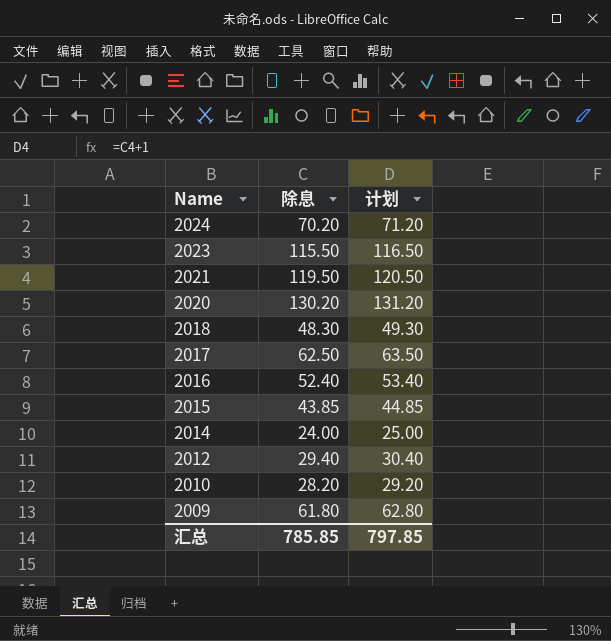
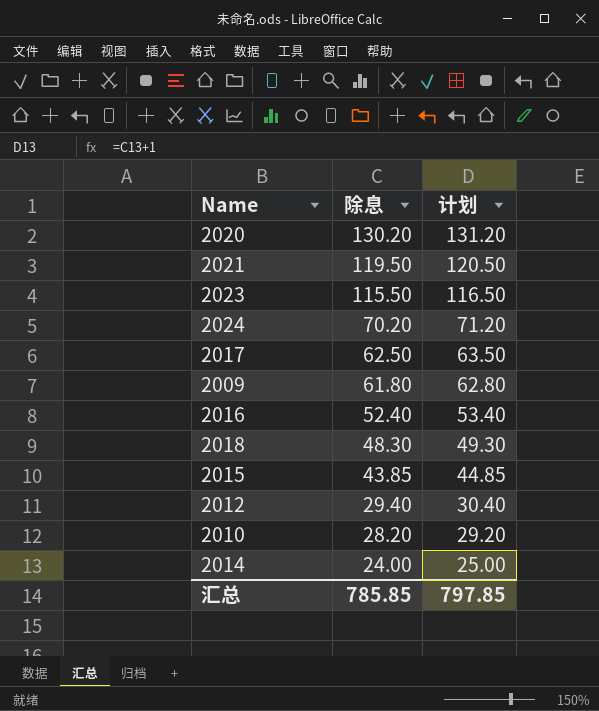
row order: Name descending -> 除息 descending

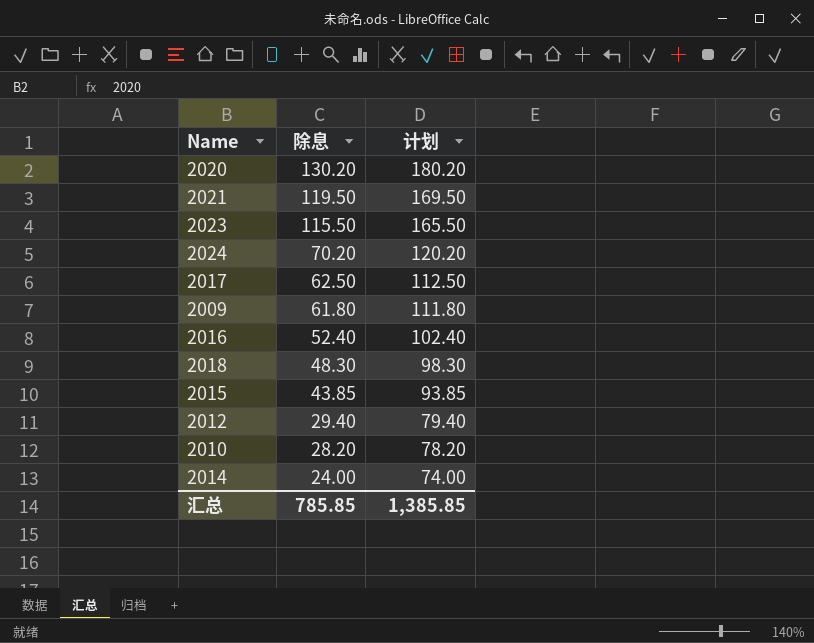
column 计划 | formula: [除息] + 1 -> [除息] + 50
汇总 | 计划: 797.85 -> 1,385.85

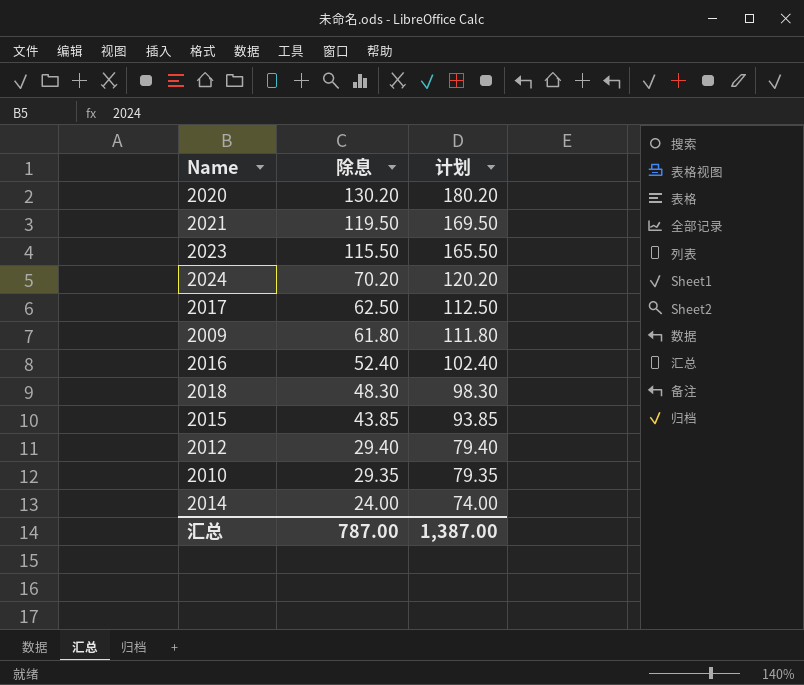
2010 | 除息: 28.20 -> 29.35
2010 | 计划: 78.20 -> 79.35
汇总 | 除息: 785.85 -> 787.00
汇总 | 计划: 1,385.85 -> 1,387.00

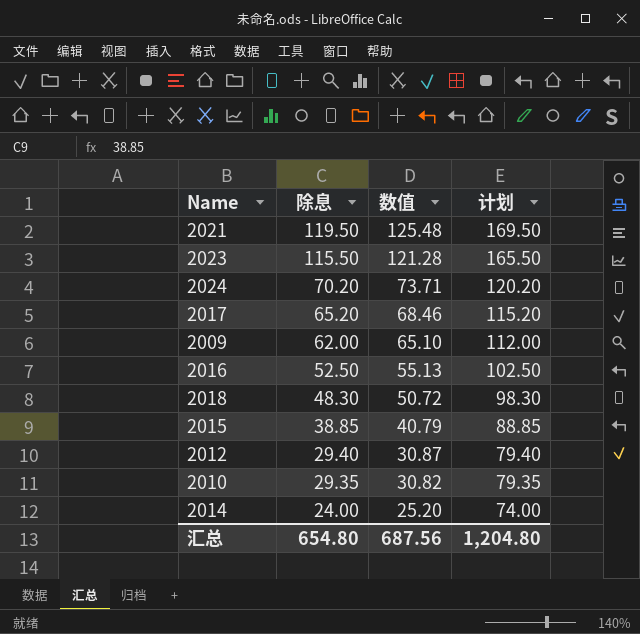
column 数值 | formula: none -> [除息] * 1.05
row 2020: 130.20 | 180.20 -> none
2017 | 除息: 62.50 -> 65.20
2017 | 计划: 112.50 -> 115.20
2009 | 除息: 61.80 -> 62.00
2009 | 计划: 111.80 -> 112.00
2016 | 除息: 52.40 -> 52.50
2016 | 计划: 102.40 -> 102.50
2015 | 除息: 43.85 -> 38.85
2015 | 计划: 93.85 -> 88.85
汇总 | 除息: 787.00 -> 654.80
汇总 | 计划: 1,387.00 -> 1,204.80

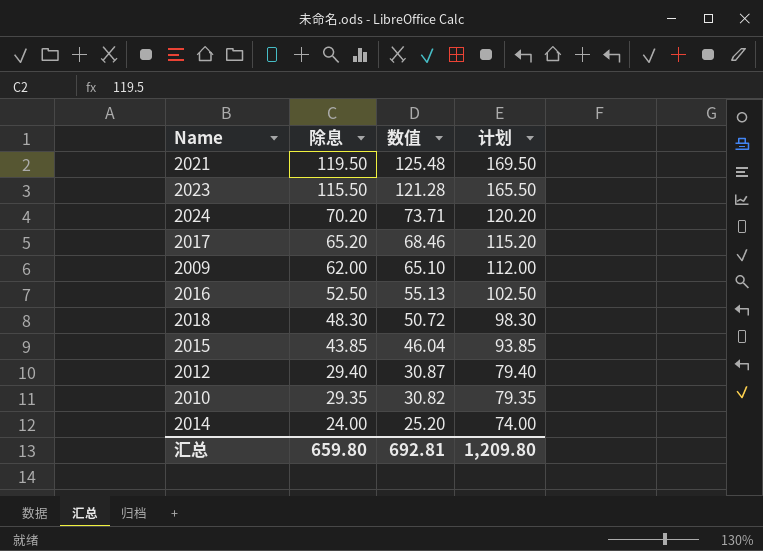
2015 | 除息: 38.85 -> 43.85
2015 | 数值: 40.79 -> 46.04
2015 | 计划: 88.85 -> 93.85
汇总 | 除息: 654.80 -> 659.80
汇总 | 数值: 687.56 -> 692.81
汇总 | 计划: 1,204.80 -> 1,209.80

